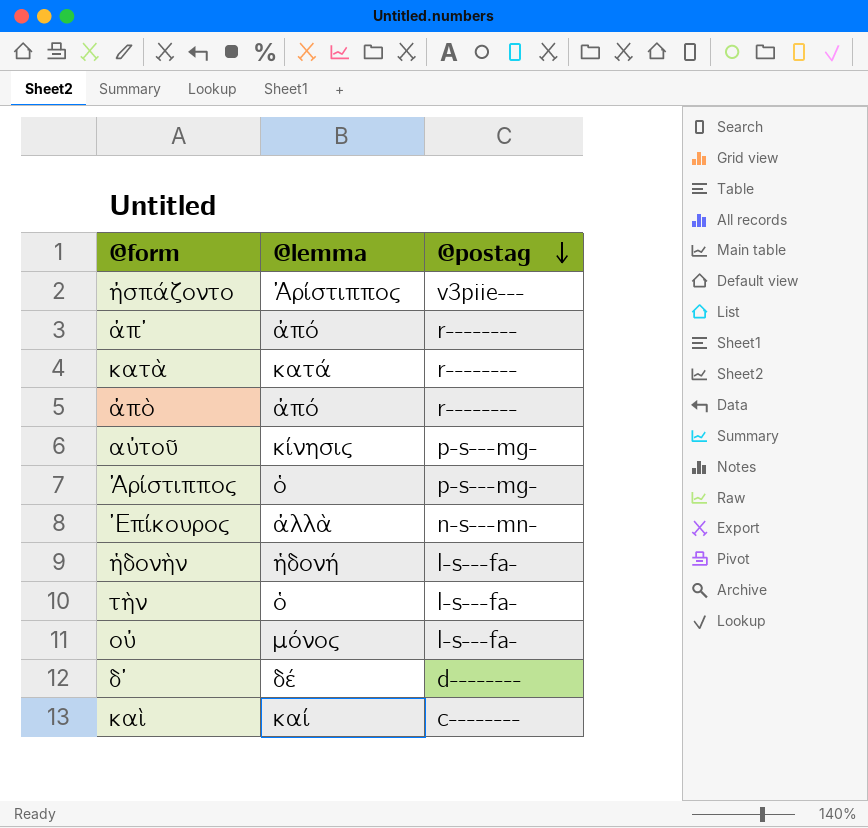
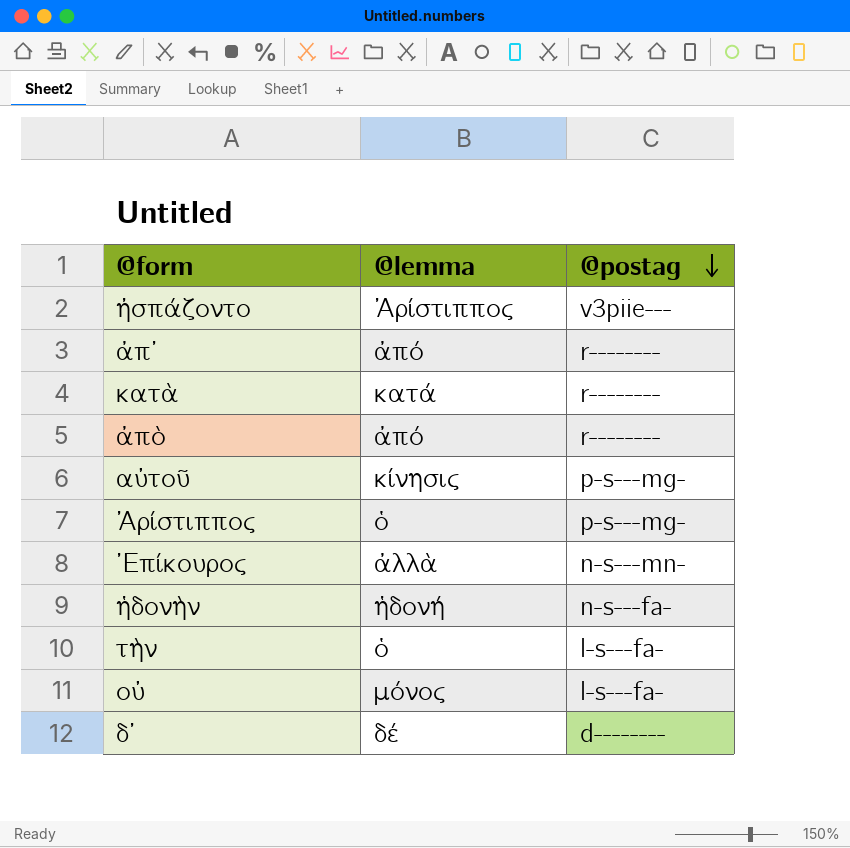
row καὶ: καί | c-------- -> none
ἡδονὴν | @postag: l-s---fa- -> n-s---fa-

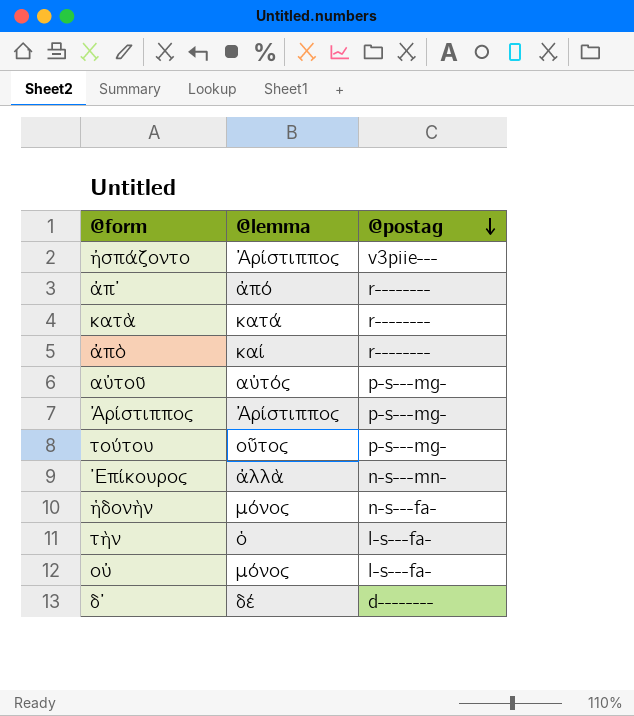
ἀπὸ | @lemma: ἀπό -> καί
αὐτοῦ | @lemma: κίνησις -> αὐτός
Ἀρίστιππος | @lemma: ὁ -> Ἀρίστιππος
row τούτου: none -> οὗτος | p-s---mg-
ἡδονὴν | @lemma: ἡδονή -> μόνος

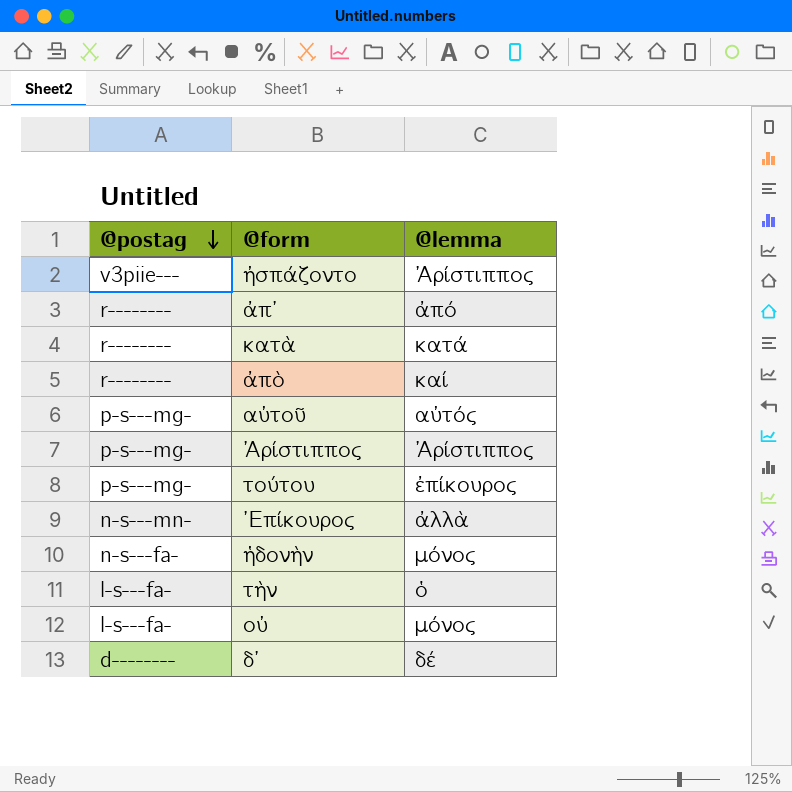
column @postag | position: 3 -> 1
τούτου | @lemma: οὗτος -> ἐπίκουρος

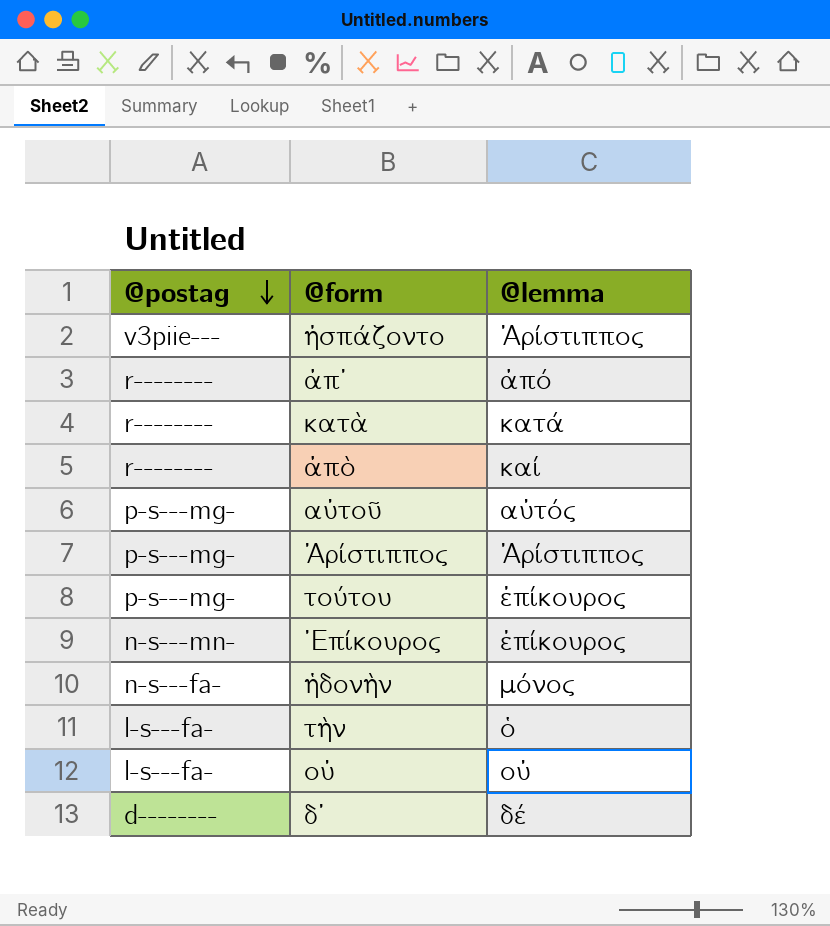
Ἐπίκουρος | @lemma: ἀλλὰ -> ἐπίκουρος
οὐ | @lemma: μόνος -> οὐ

